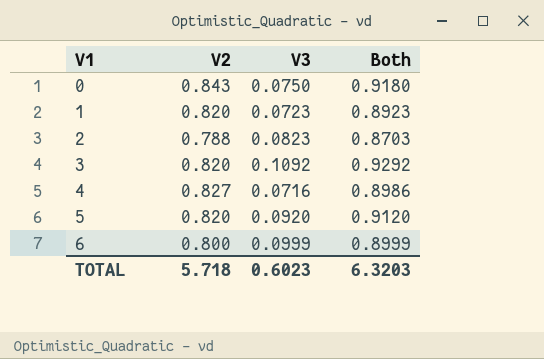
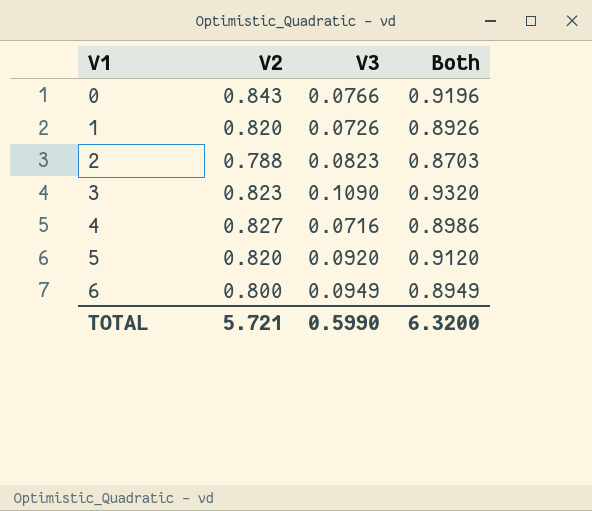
0 | V3: 0.0750 -> 0.0766
0 | Both: 0.9180 -> 0.9196
1 | V3: 0.0723 -> 0.0726
1 | Both: 0.8923 -> 0.8926
3 | V2: 0.820 -> 0.823
3 | V3: 0.1092 -> 0.1090
3 | Both: 0.9292 -> 0.9320
6 | V3: 0.0999 -> 0.0949
6 | Both: 0.8999 -> 0.8949
TOTAL | V2: 5.718 -> 5.721
TOTAL | V3: 0.6023 -> 0.5990
TOTAL | Both: 6.3203 -> 6.3200

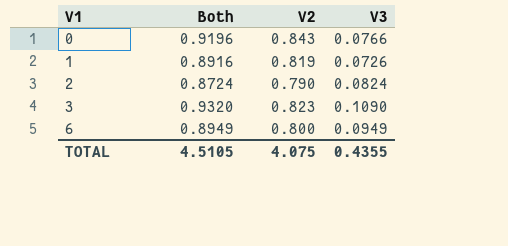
column Both | position: 4 -> 2
row 4: 0.827 | 0.0716 | 0.8986 -> none
row 5: 0.820 | 0.0920 | 0.9120 -> none
1 | Both: 0.8926 -> 0.8916
1 | V2: 0.820 -> 0.819
2 | Both: 0.8703 -> 0.8724
2 | V2: 0.788 -> 0.790
2 | V3: 0.0823 -> 0.0824
TOTAL | Both: 6.3200 -> 4.5105
TOTAL | V2: 5.721 -> 4.075
TOTAL | V3: 0.5990 -> 0.4355

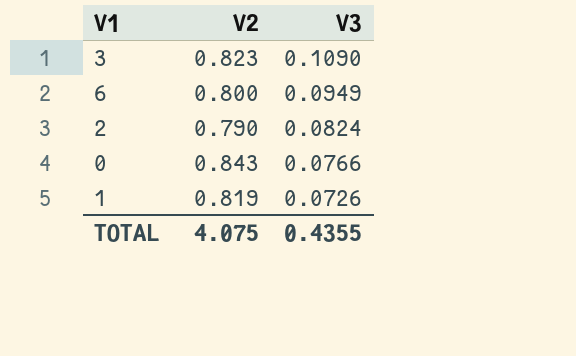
row order: V1 ascending -> V3 descending
column Both | formula: [V2] + [V3] -> none

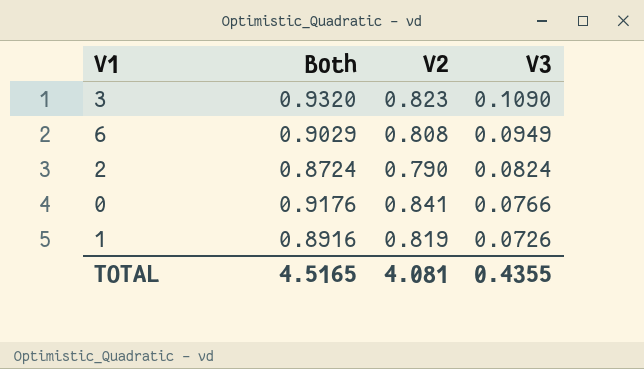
column Both | formula: none -> [V2] + [V3]
6 | V2: 0.800 -> 0.808
0 | V2: 0.843 -> 0.841
TOTAL | V2: 4.075 -> 4.081

